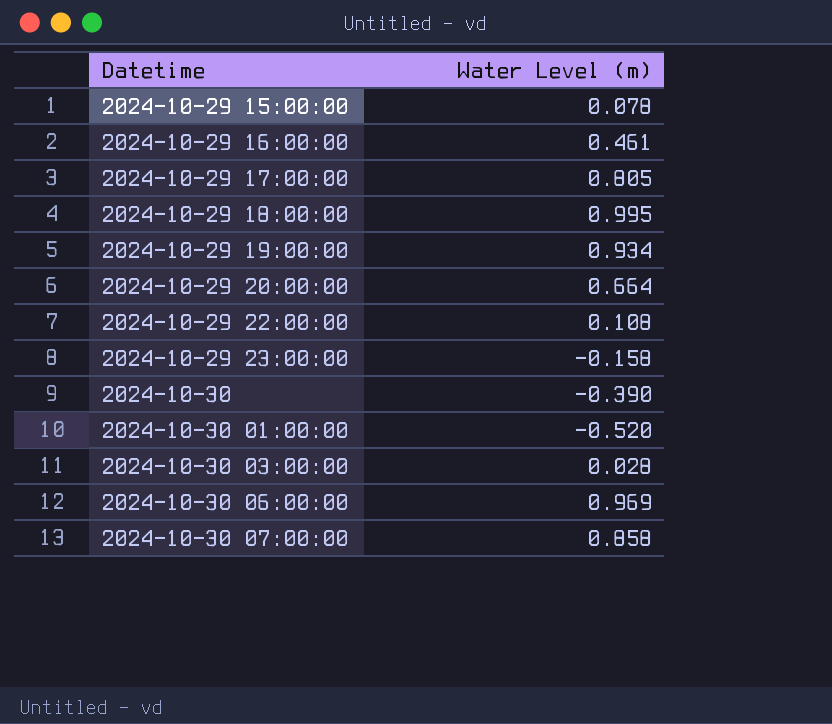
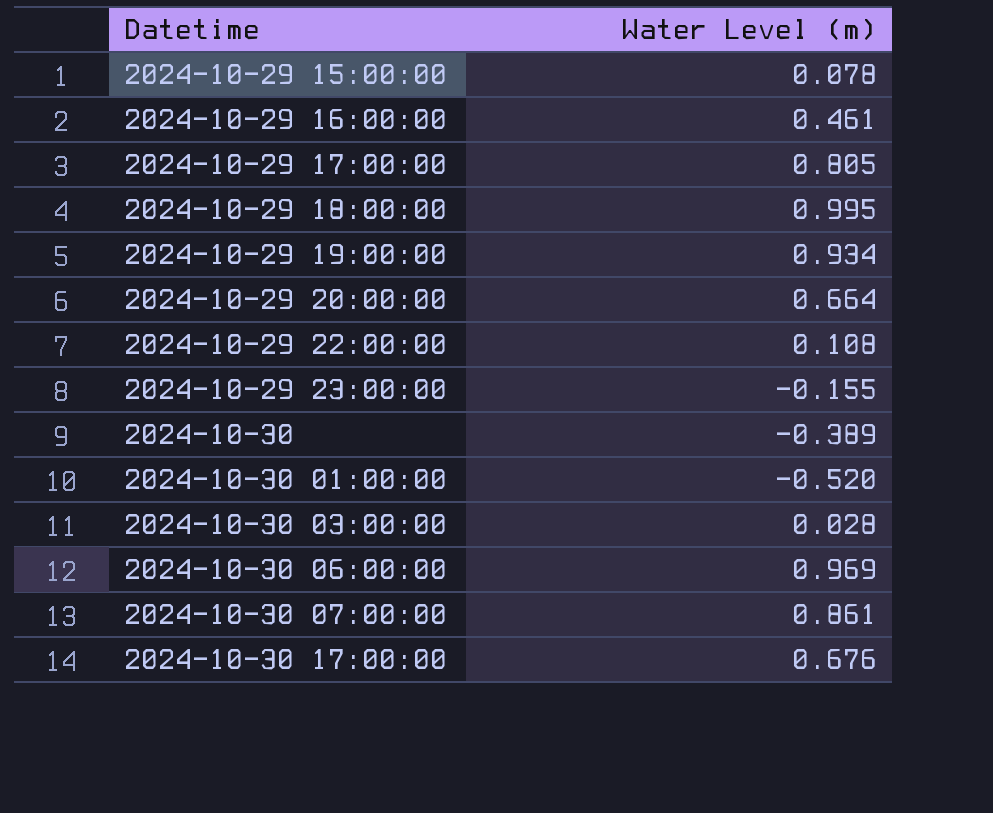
2024-10-29 23:00:00 | Water Level (m): -0.158 -> -0.155
2024-10-30 | Water Level (m): -0.390 -> -0.389
2024-10-30 07:00:00 | Water Level (m): 0.858 -> 0.861
row 2024-10-30 17:00:00: none -> 0.676

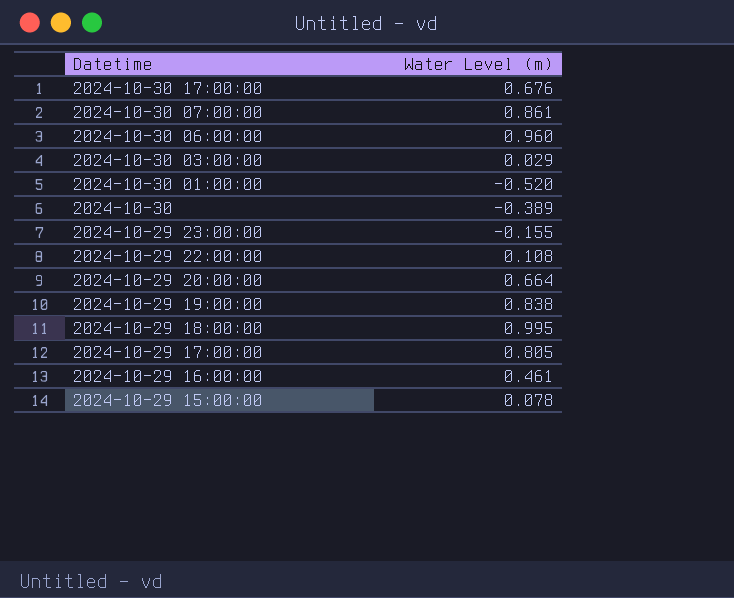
row order: Datetime ascending -> Datetime descending
2024-10-30 06:00:00 | Water Level (m): 0.969 -> 0.960
2024-10-30 03:00:00 | Water Level (m): 0.028 -> 0.029
2024-10-29 19:00:00 | Water Level (m): 0.934 -> 0.838

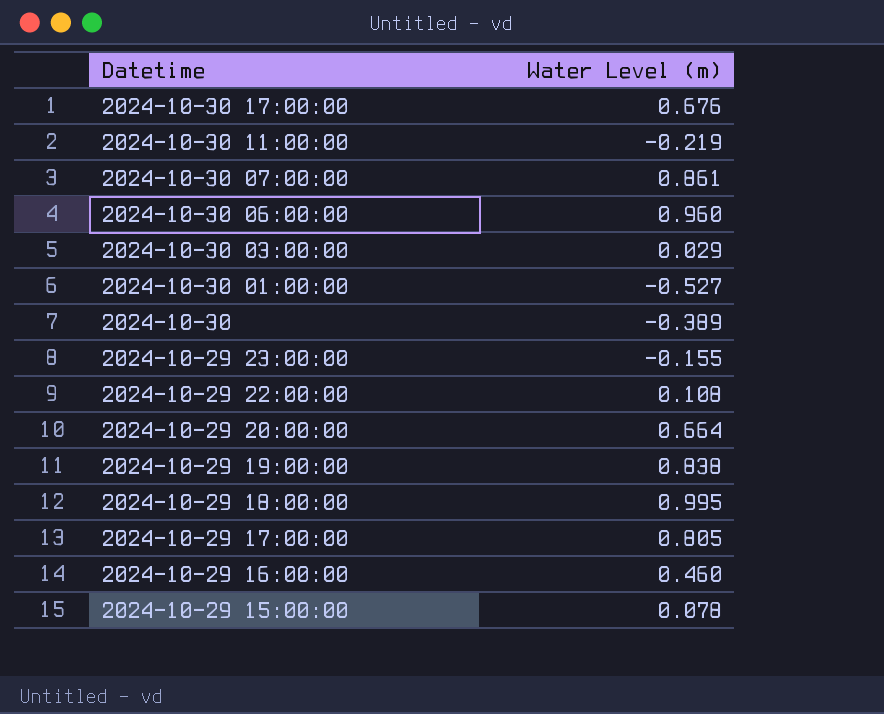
row 2024-10-30 11:00:00: none -> -0.219
2024-10-30 01:00:00 | Water Level (m): -0.520 -> -0.527
2024-10-29 16:00:00 | Water Level (m): 0.461 -> 0.460

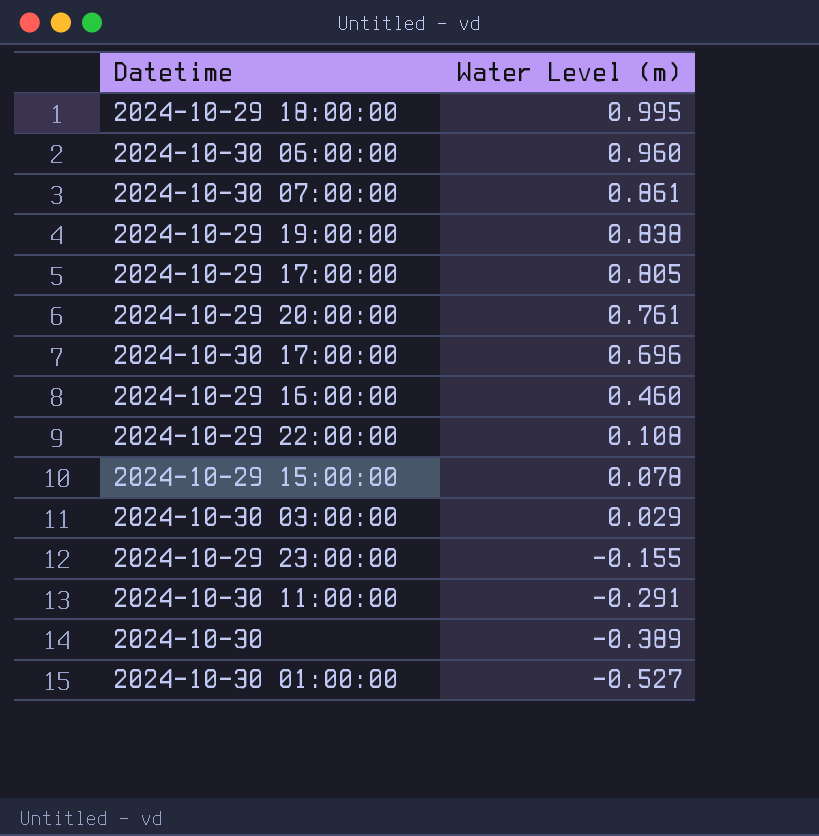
row order: Datetime descending -> Water Level (m) descending
2024-10-29 20:00:00 | Water Level (m): 0.664 -> 0.761
2024-10-30 17:00:00 | Water Level (m): 0.676 -> 0.696
2024-10-30 11:00:00 | Water Level (m): -0.219 -> -0.291

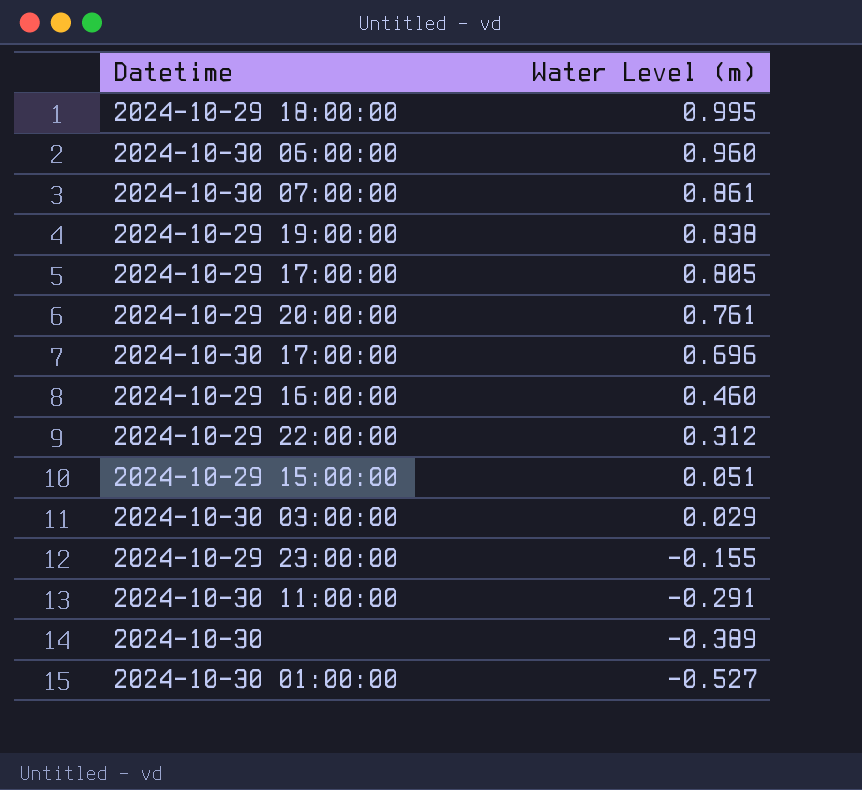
2024-10-29 22:00:00 | Water Level (m): 0.108 -> 0.312
2024-10-29 15:00:00 | Water Level (m): 0.078 -> 0.051

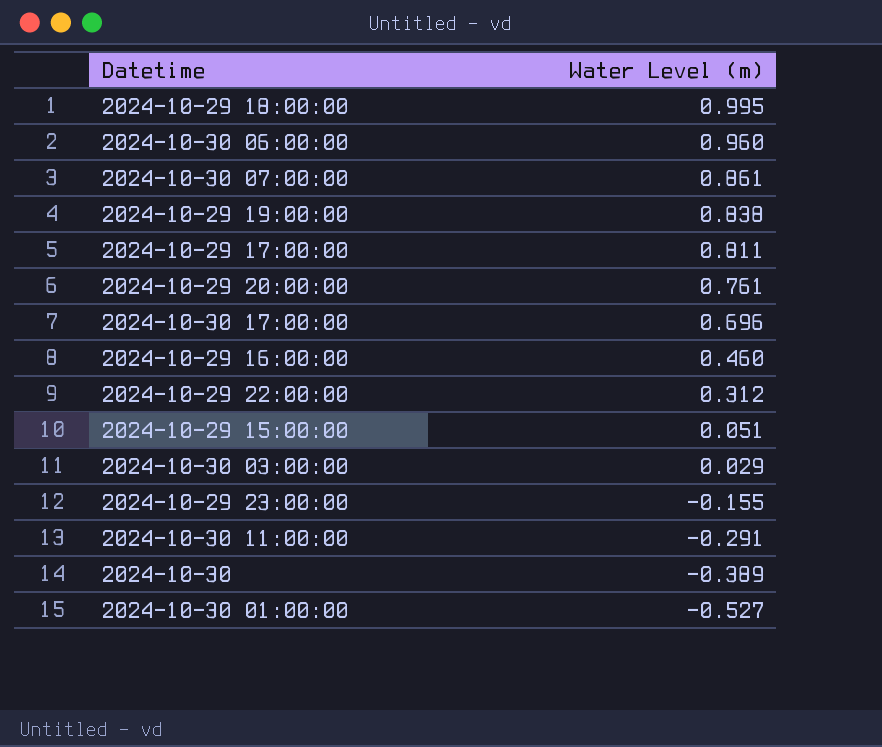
2024-10-29 17:00:00 | Water Level (m): 0.805 -> 0.811

